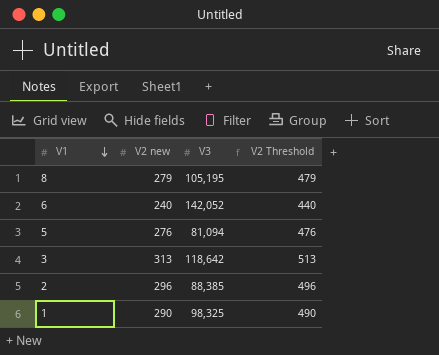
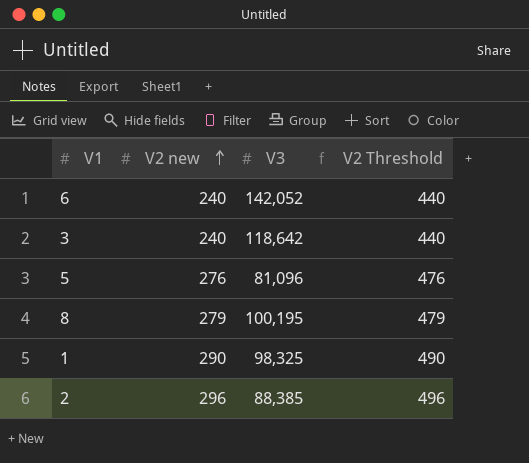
row order: V1 descending -> V2 new ascending
3 | V2 new: 313 -> 240
3 | V2 Threshold: 513 -> 440
5 | V3: 81,094 -> 81,096
8 | V3: 105,195 -> 100,195

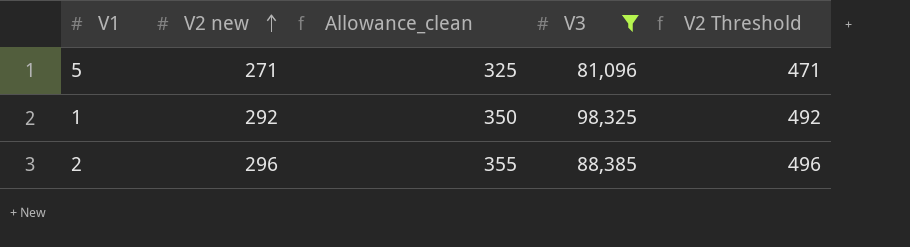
filter: none -> V3 <= 98,325
column Allowance_clean | formula: none -> [V2 new] * 1.2
5 | V2 new: 276 -> 271
5 | V2 Threshold: 476 -> 471
1 | V2 new: 290 -> 292
1 | V2 Threshold: 490 -> 492

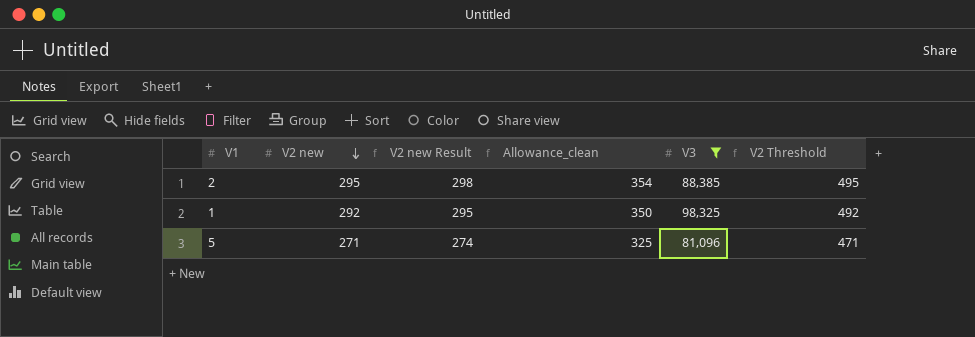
row order: V2 new ascending -> V2 new descending
column V2 new Result | formula: none -> [V2 new] + 3
2 | V2 new: 296 -> 295
2 | Allowance_clean: 355 -> 354
2 | V2 Threshold: 496 -> 495

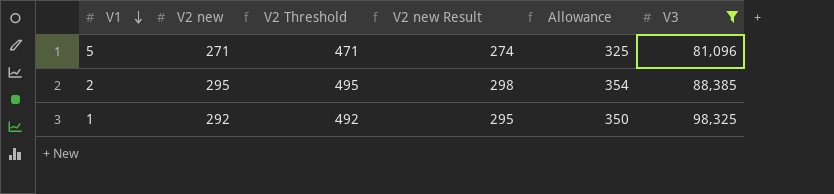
row order: V2 new descending -> V1 descending
column V2 Threshold | position: 6 -> 3
column name: Allowance_clean -> Allowance

